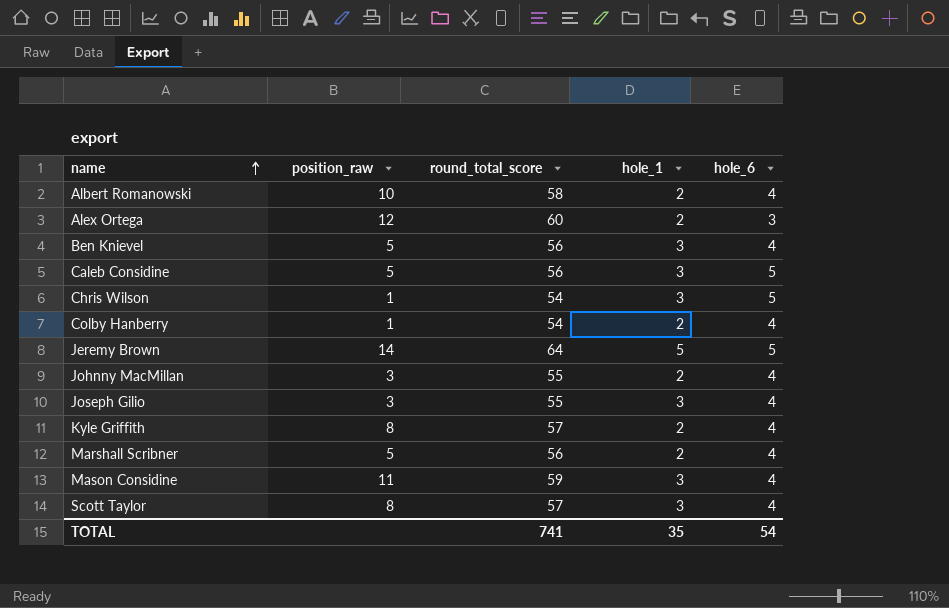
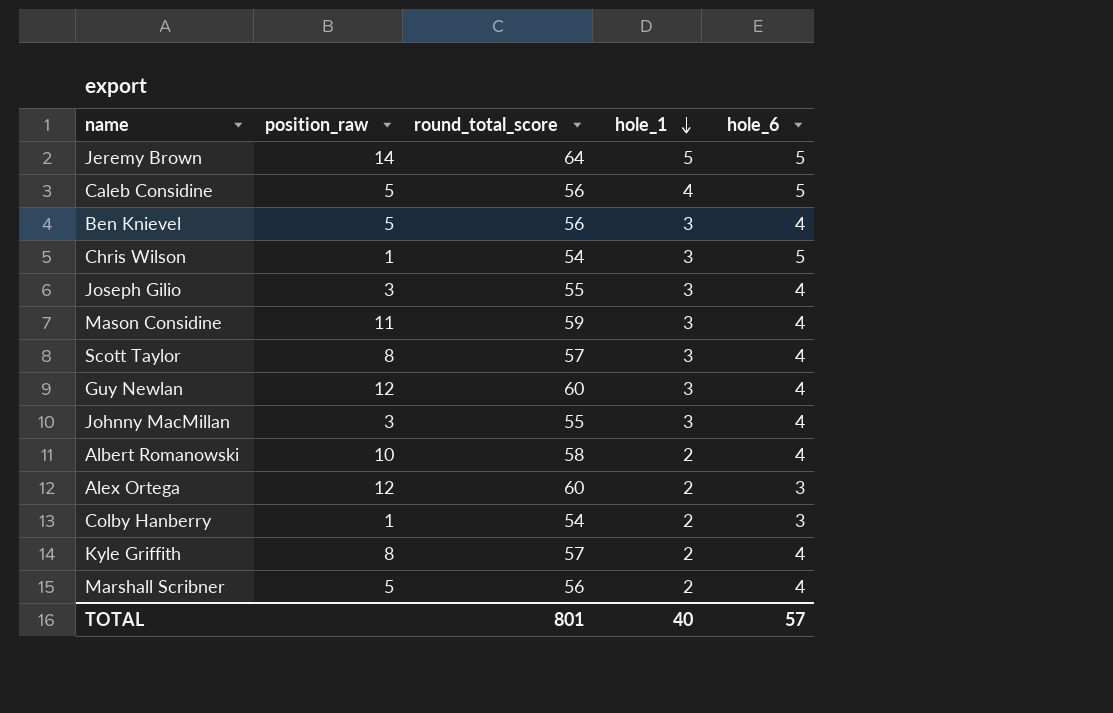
row order: name ascending -> hole_1 descending
Caleb Considine | hole_1: 3 -> 4
row Guy Newlan: none -> 12 | 60 | 3 | 4
Johnny MacMillan | hole_1: 2 -> 3
Colby Hanberry | hole_6: 4 -> 3
TOTAL | round_total_score: 741 -> 801
TOTAL | hole_1: 35 -> 40
TOTAL | hole_6: 54 -> 57

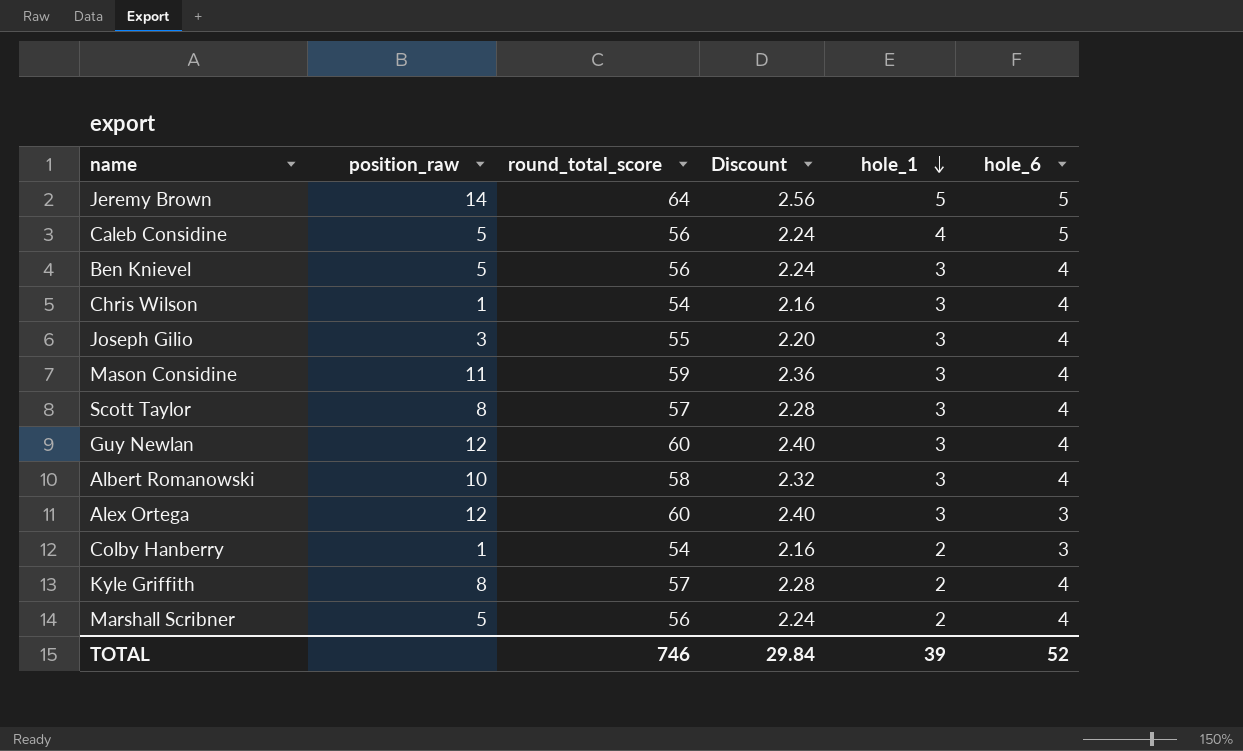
column Discount | formula: none -> [round_total_score] * 0.04
row Johnny MacMillan: 3 | 55 | 3 | 4 -> none
Chris Wilson | hole_6: 5 -> 4
Albert Romanowski | hole_1: 2 -> 3
Alex Ortega | hole_1: 2 -> 3
TOTAL | round_total_score: 801 -> 746
TOTAL | hole_1: 40 -> 39
TOTAL | hole_6: 57 -> 52

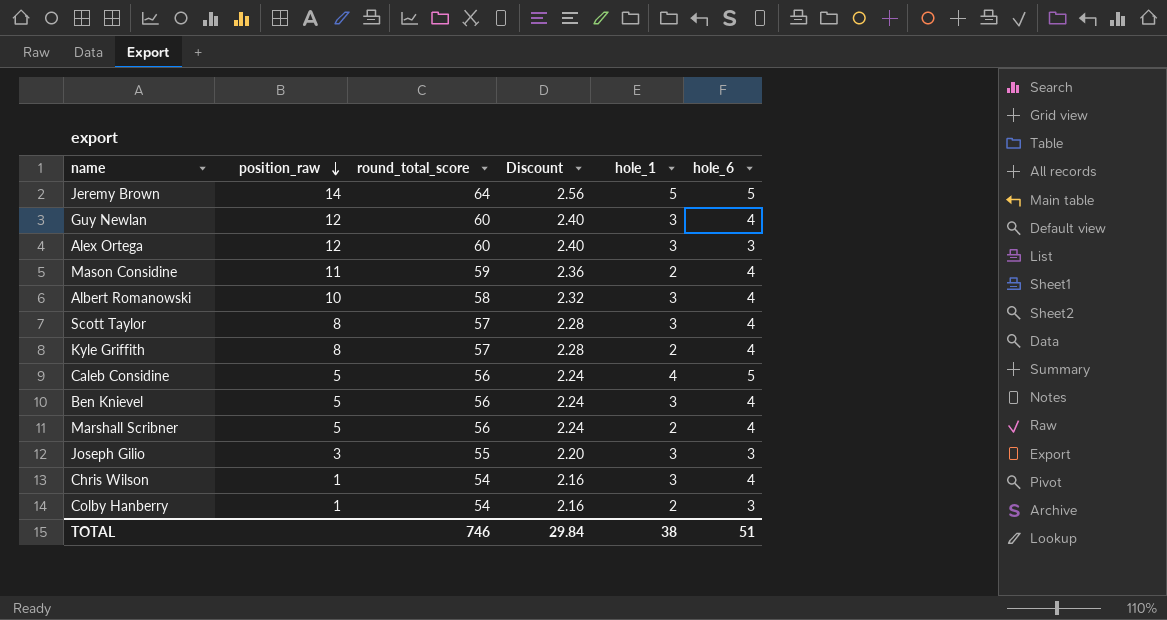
row order: hole_1 descending -> position_raw descending
Mason Considine | hole_1: 3 -> 2
Joseph Gilio | hole_6: 4 -> 3
TOTAL | hole_1: 39 -> 38
TOTAL | hole_6: 52 -> 51

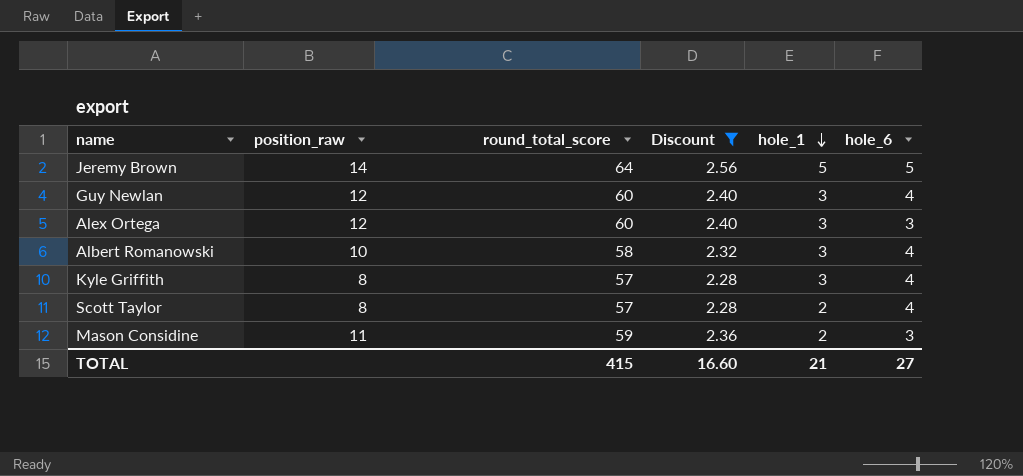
filter: none -> Discount >= 2.28
row order: position_raw descending -> hole_1 descending
Kyle Griffith | hole_1: 2 -> 3
Scott Taylor | hole_1: 3 -> 2
Mason Considine | hole_6: 4 -> 3
TOTAL | round_total_score: 746 -> 415
TOTAL | Discount: 29.84 -> 16.60
TOTAL | hole_1: 38 -> 21
TOTAL | hole_6: 51 -> 27

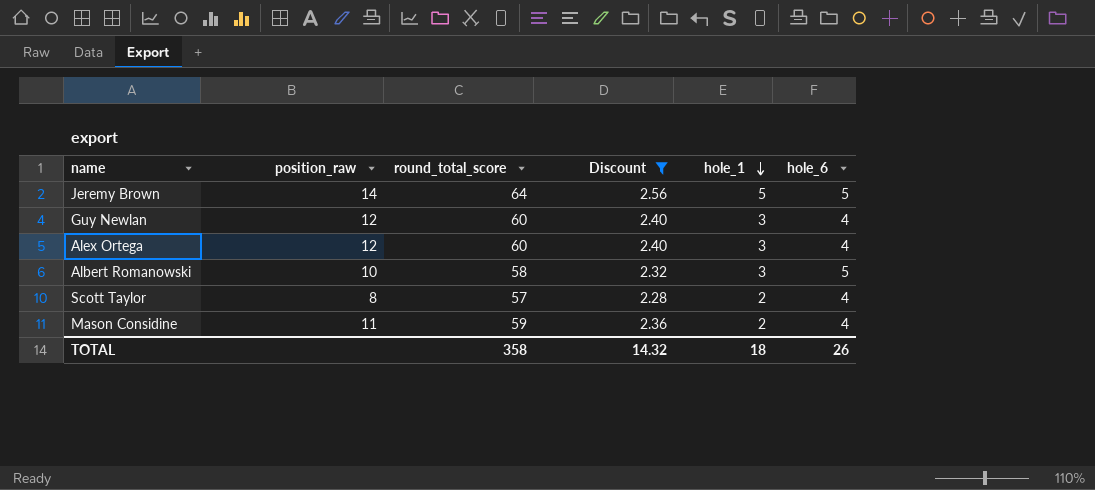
row Kyle Griffith: 8 | 57 | 2.28 | 3 | 4 -> none
Alex Ortega | hole_6: 3 -> 4
Albert Romanowski | hole_6: 4 -> 5
Mason Considine | hole_6: 3 -> 4
TOTAL | round_total_score: 415 -> 358
TOTAL | Discount: 16.60 -> 14.32
TOTAL | hole_1: 21 -> 18
TOTAL | hole_6: 27 -> 26

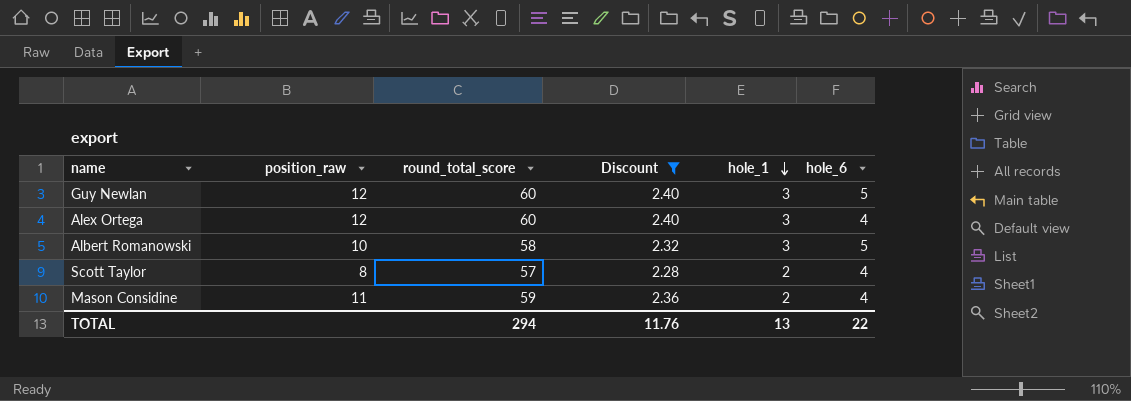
row Jeremy Brown: 14 | 64 | 2.56 | 5 | 5 -> none
Guy Newlan | hole_6: 4 -> 5
TOTAL | round_total_score: 358 -> 294
TOTAL | Discount: 14.32 -> 11.76
TOTAL | hole_1: 18 -> 13
TOTAL | hole_6: 26 -> 22

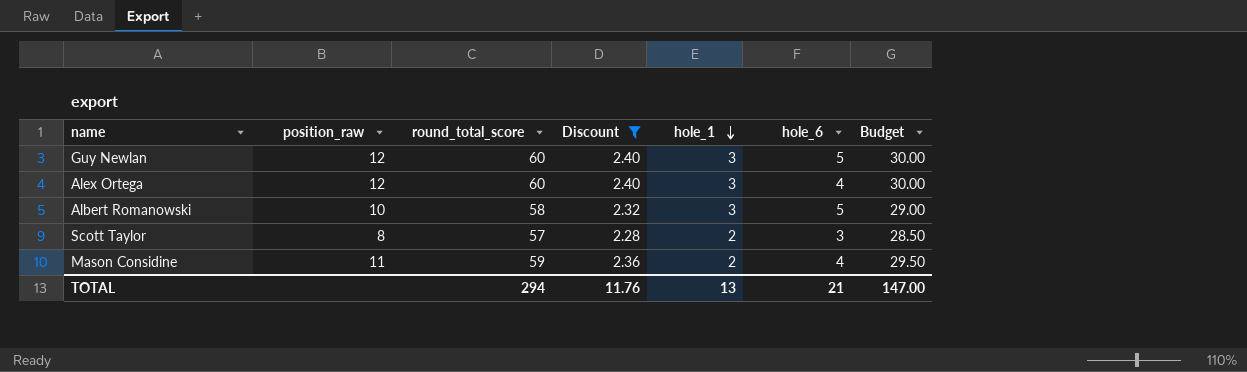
column Budget | formula: none -> [round_total_score] * 0.5
Scott Taylor | hole_6: 4 -> 3
TOTAL | hole_6: 22 -> 21

